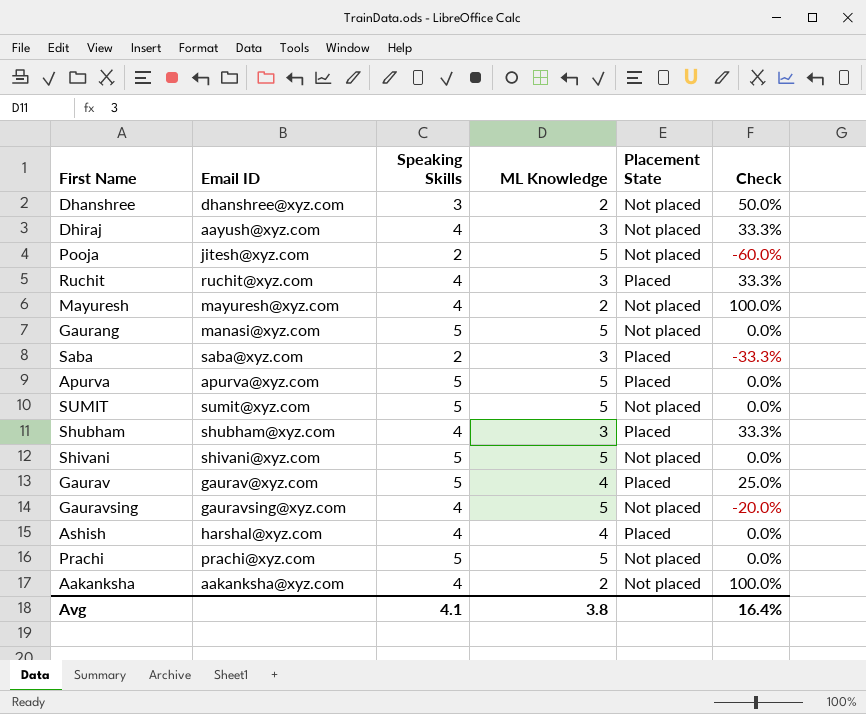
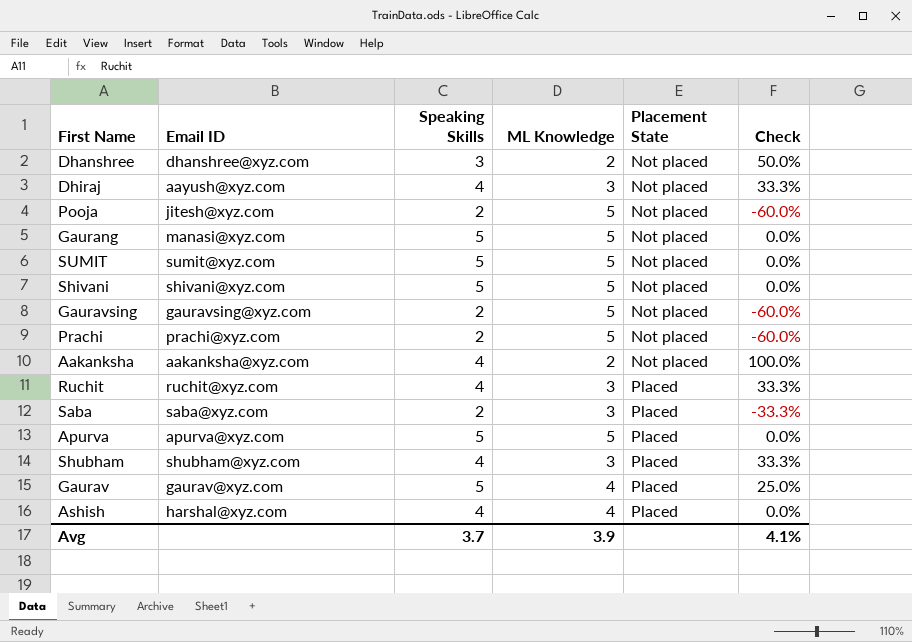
row order: none -> Placement State ascending
row Mayuresh: mayuresh@xyz.com | 4 | 2 | Not placed | 100.0% -> none
Gauravsing | Speaking Skills: 4 -> 2
Gauravsing | Check: -20.0% -> -60.0%
Prachi | Speaking Skills: 5 -> 2
Prachi | Check: 0.0% -> -60.0%
Avg | Speaking Skills: 4.1 -> 3.7
Avg | ML Knowledge: 3.8 -> 3.9
Avg | Check: 16.4% -> 4.1%

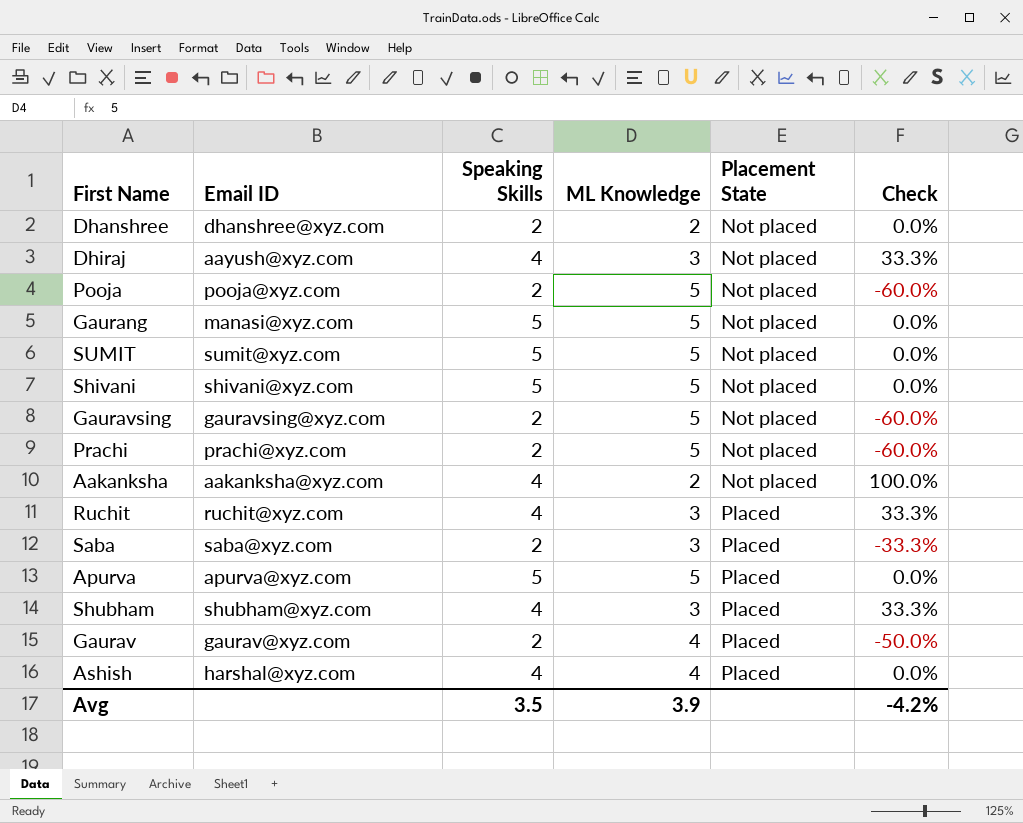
Dhanshree | Speaking Skills: 3 -> 2
Dhanshree | Check: 50.0% -> 0.0%
Pooja | Email ID: jitesh@xyz.com -> pooja@xyz.com
Gaurav | Speaking Skills: 5 -> 2
Gaurav | Check: 25.0% -> -50.0%
Avg | Speaking Skills: 3.7 -> 3.5
Avg | Check: 4.1% -> -4.2%

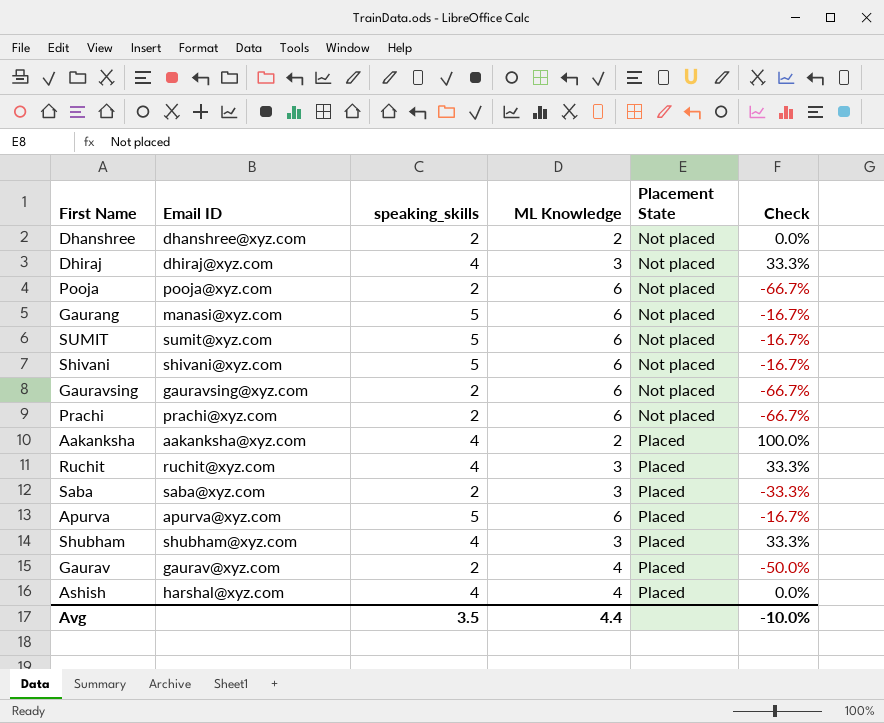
column name: Speaking Skills -> speaking_skills
Dhiraj | Email ID: aayush@xyz.com -> dhiraj@xyz.com
Pooja | ML Knowledge: 5 -> 6
Pooja | Check: -60.0% -> -66.7%
Gaurang | ML Knowledge: 5 -> 6
Gaurang | Check: 0.0% -> -16.7%
SUMIT | ML Knowledge: 5 -> 6
SUMIT | Check: 0.0% -> -16.7%
Shivani | ML Knowledge: 5 -> 6
Shivani | Check: 0.0% -> -16.7%
Gauravsing | ML Knowledge: 5 -> 6
Gauravsing | Check: -60.0% -> -66.7%
Prachi | ML Knowledge: 5 -> 6
Prachi | Check: -60.0% -> -66.7%
Aakanksha | Placement State: Not placed -> Placed
Apurva | ML Knowledge: 5 -> 6
Apurva | Check: 0.0% -> -16.7%
Avg | ML Knowledge: 3.9 -> 4.4
Avg | Check: -4.2% -> -10.0%

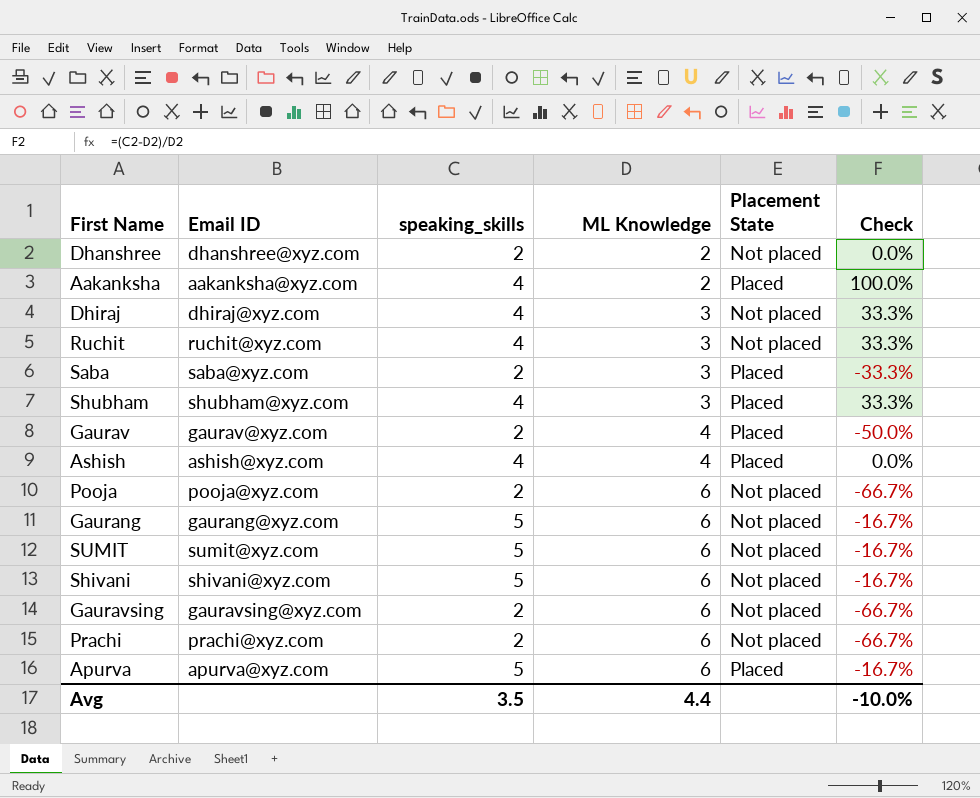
row order: Placement State ascending -> ML Knowledge ascending
Ruchit | Placement State: Placed -> Not placed
Ashish | Email ID: harshal@xyz.com -> ashish@xyz.com
Gaurang | Email ID: manasi@xyz.com -> gaurang@xyz.com

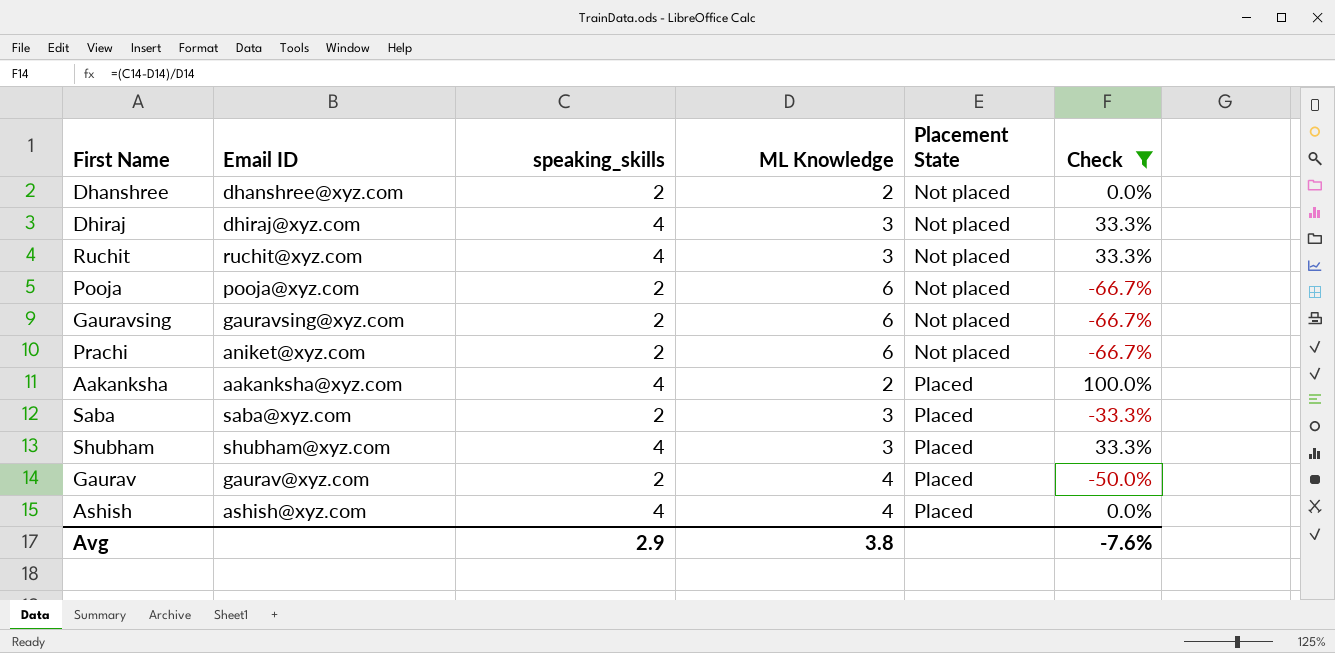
filter: none -> Check != -16.7%
row order: ML Knowledge ascending -> Placement State ascending
Prachi | Email ID: prachi@xyz.com -> aniket@xyz.com
Avg | speaking_skills: 3.5 -> 2.9
Avg | ML Knowledge: 4.4 -> 3.8
Avg | Check: -10.0% -> -7.6%

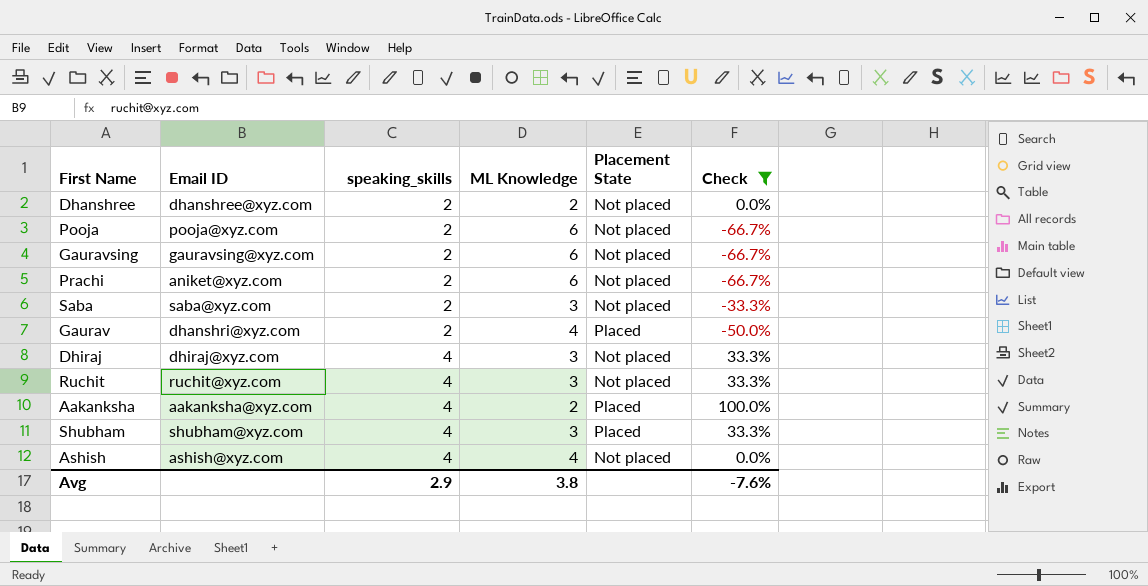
row order: Placement State ascending -> speaking_skills ascending
Saba | Placement State: Placed -> Not placed
Gaurav | Email ID: gaurav@xyz.com -> dhanshri@xyz.com
Ashish | Placement State: Placed -> Not placed

